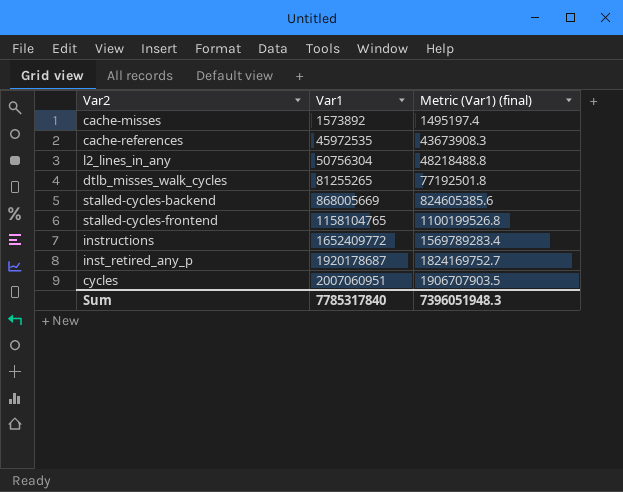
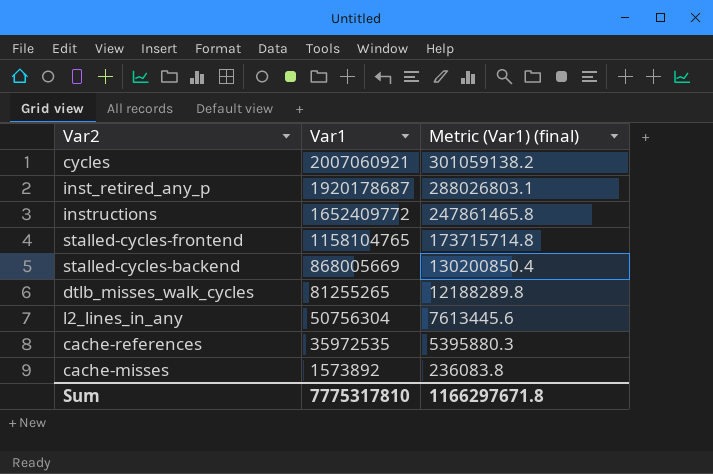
row order: Var1 ascending -> Var1 descending
column Metric (Var1) (final) | formula: [Var1] * 0.95 -> [Var1] * 0.15
cycles | Var1: 2007060951 -> 2007060921
cache-references | Var1: 45972535 -> 35972535
Sum | Var1: 7785317840 -> 7775317810
Sum | Metric (Var1) (final): 7396051948.3 -> 1166297671.8

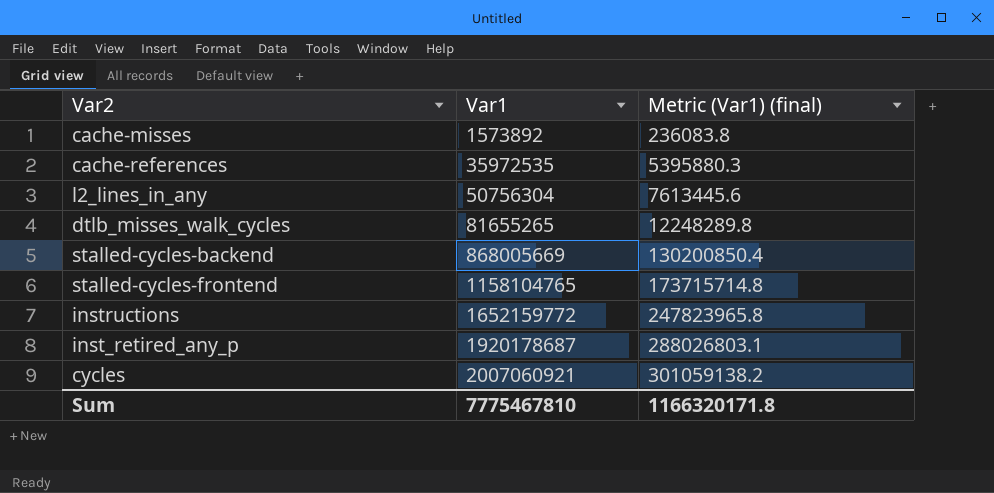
row order: Var1 descending -> Var1 ascending
dtlb_misses_walk_cycles | Var1: 81255265 -> 81655265
dtlb_misses_walk_cycles | Metric (Var1) (final): 12188289.8 -> 12248289.8
instructions | Var1: 1652409772 -> 1652159772
instructions | Metric (Var1) (final): 247861465.8 -> 247823965.8
Sum | Var1: 7775317810 -> 7775467810
Sum | Metric (Var1) (final): 1166297671.8 -> 1166320171.8

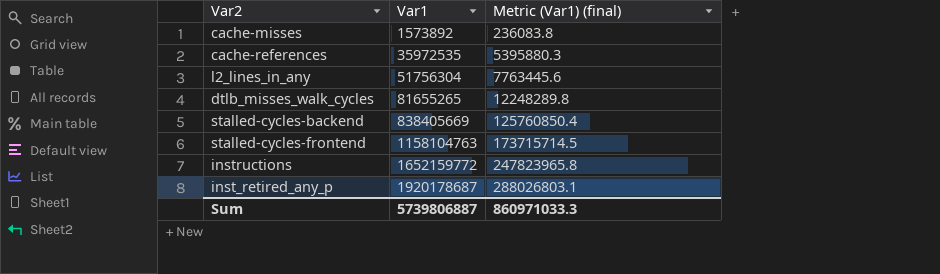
row cycles: 2007060921 | 301059138.2 -> none
l2_lines_in_any | Var1: 50756304 -> 51756304
l2_lines_in_any | Metric (Var1) (final): 7613445.6 -> 7763445.6
stalled-cycles-backend | Var1: 868005669 -> 838405669
stalled-cycles-backend | Metric (Var1) (final): 130200850.4 -> 125760850.4
stalled-cycles-frontend | Var1: 1158104765 -> 1158104763
stalled-cycles-frontend | Metric (Var1) (final): 173715714.8 -> 173715714.5
Sum | Var1: 7775467810 -> 5739806887
Sum | Metric (Var1) (final): 1166320171.8 -> 860971033.3

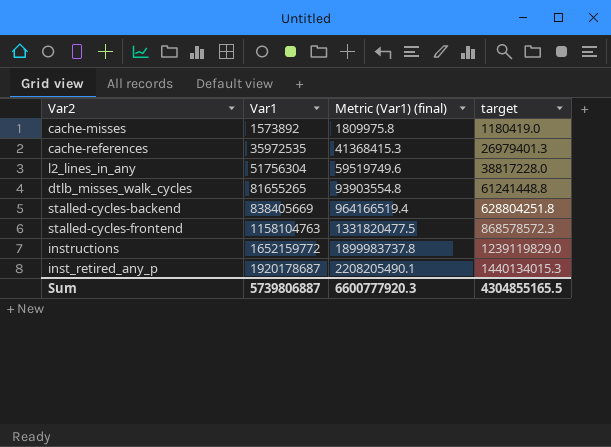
column Metric (Var1) (final) | formula: [Var1] * 0.15 -> [Var1] * 1.15
column target | formula: none -> [Var1] * 0.75
Sum | Metric (Var1) (final): 860971033.3 -> 6600777920.3

